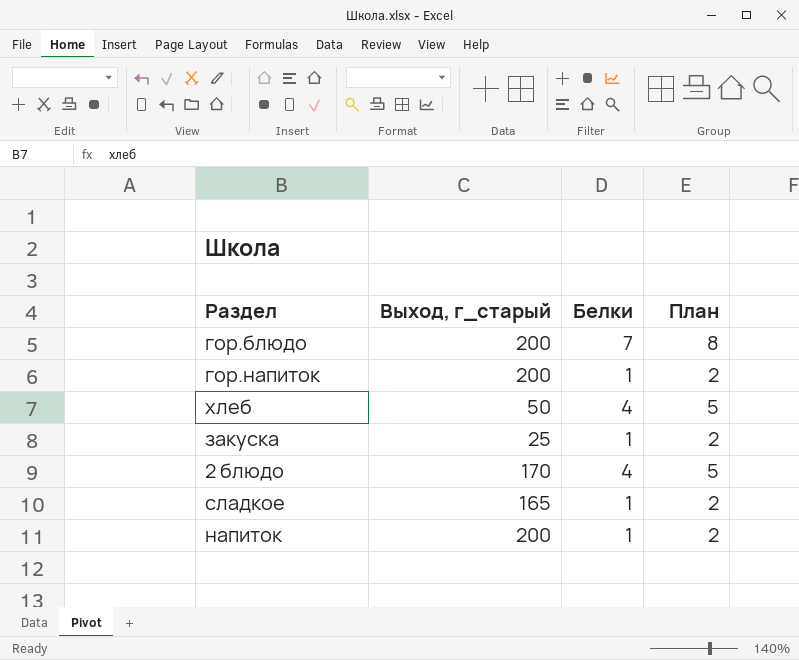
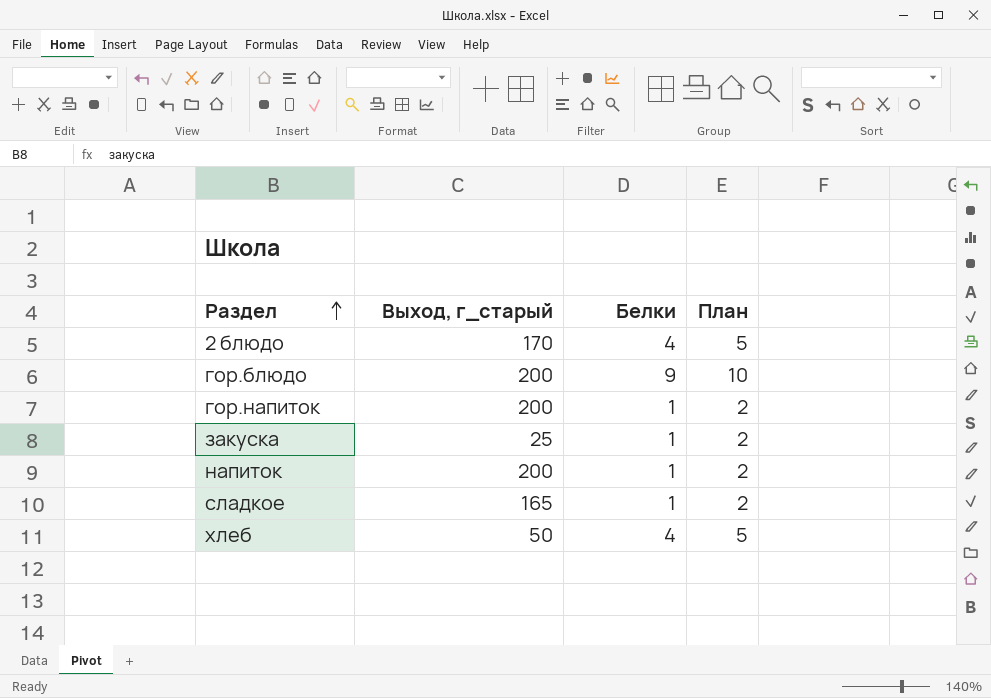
row order: none -> Раздел ascending
гор.блюдо | Белки: 7 -> 9
гор.блюдо | План: 8 -> 10

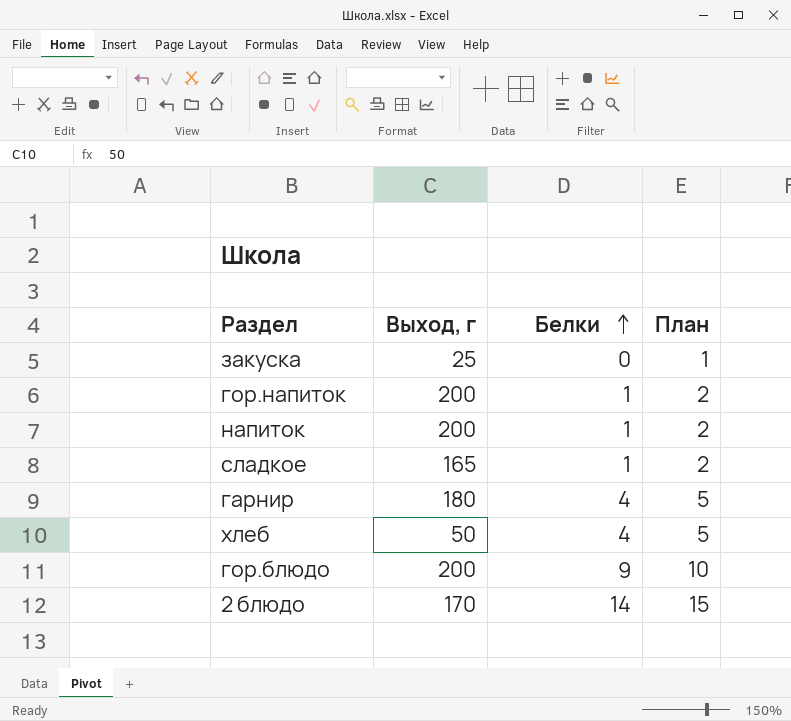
row order: Раздел ascending -> Белки ascending
column name: Выход, г_старый -> Выход, г
закуска | Белки: 1 -> 0
закуска | План: 2 -> 1
row гарнир: none -> 180 | 4 | 5
2 блюдо | Белки: 4 -> 14
2 блюдо | План: 5 -> 15

